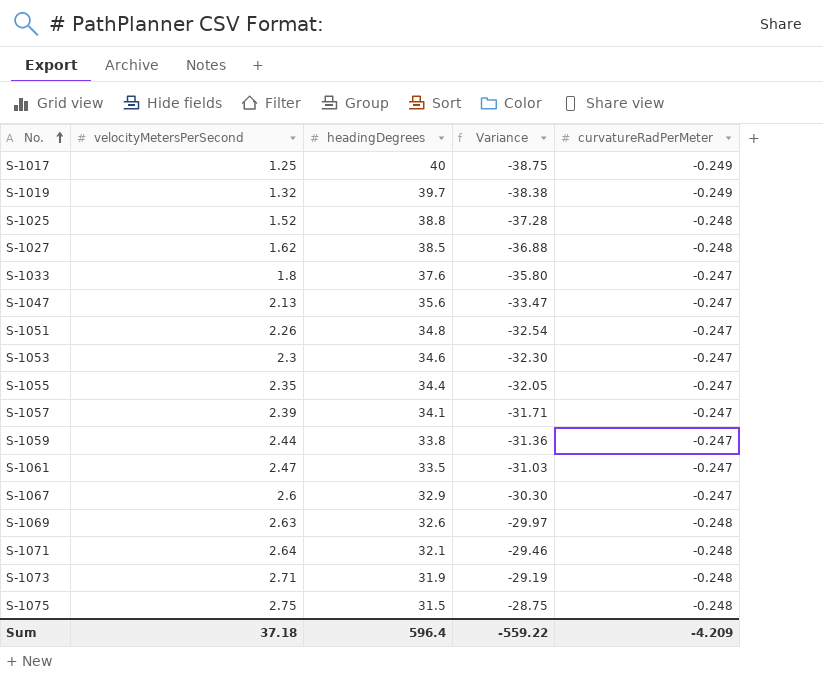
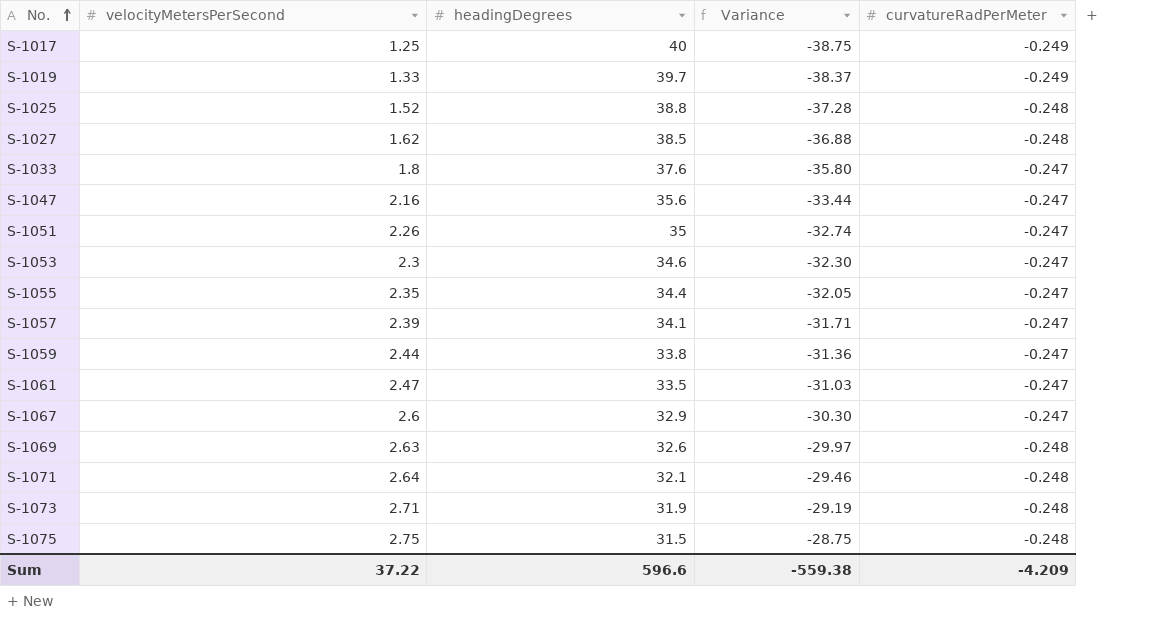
S-1019 | velocityMetersPerSecond: 1.32 -> 1.33
S-1019 | Variance: -38.38 -> -38.37
S-1047 | velocityMetersPerSecond: 2.13 -> 2.16
S-1047 | Variance: -33.47 -> -33.44
S-1051 | headingDegrees: 34.8 -> 35
S-1051 | Variance: -32.54 -> -32.74
Sum | velocityMetersPerSecond: 37.18 -> 37.22
Sum | headingDegrees: 596.4 -> 596.6
Sum | Variance: -559.22 -> -559.38

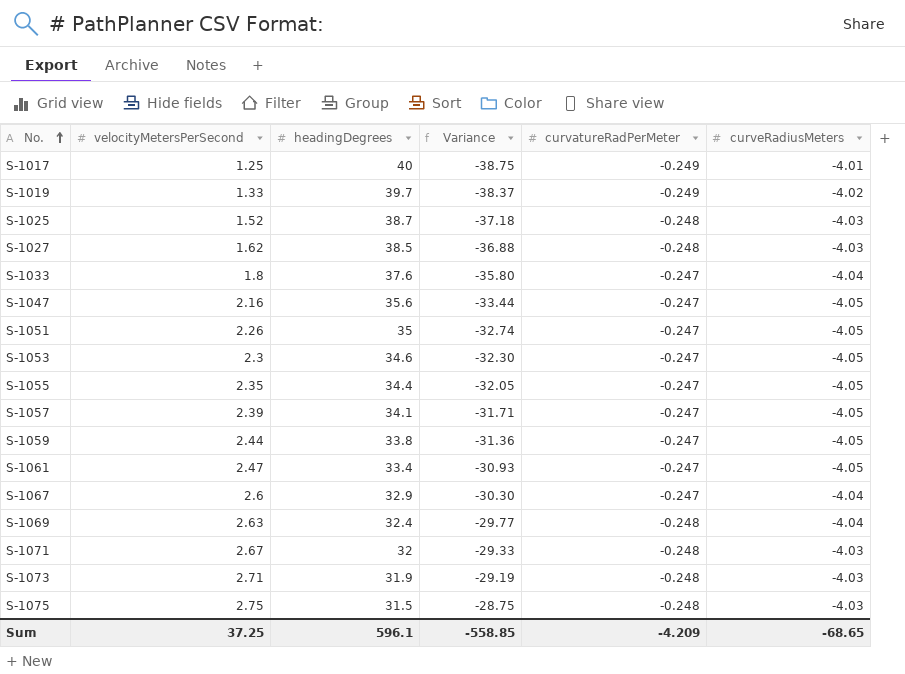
column curveRadiusMeters | position: none -> 6
S-1025 | headingDegrees: 38.8 -> 38.7
S-1025 | Variance: -37.28 -> -37.18
S-1061 | headingDegrees: 33.5 -> 33.4
S-1061 | Variance: -31.03 -> -30.93
S-1069 | headingDegrees: 32.6 -> 32.4
S-1069 | Variance: -29.97 -> -29.77
S-1071 | velocityMetersPerSecond: 2.64 -> 2.67
S-1071 | headingDegrees: 32.1 -> 32
S-1071 | Variance: -29.46 -> -29.33
Sum | velocityMetersPerSecond: 37.22 -> 37.25
Sum | headingDegrees: 596.6 -> 596.1
Sum | Variance: -559.38 -> -558.85

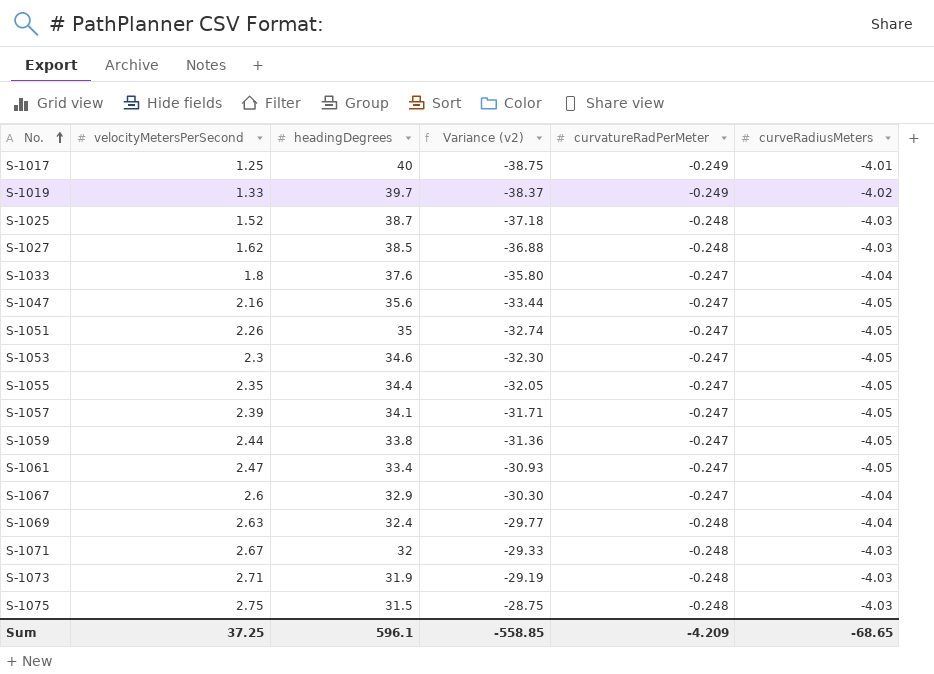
column name: Variance -> Variance (v2)

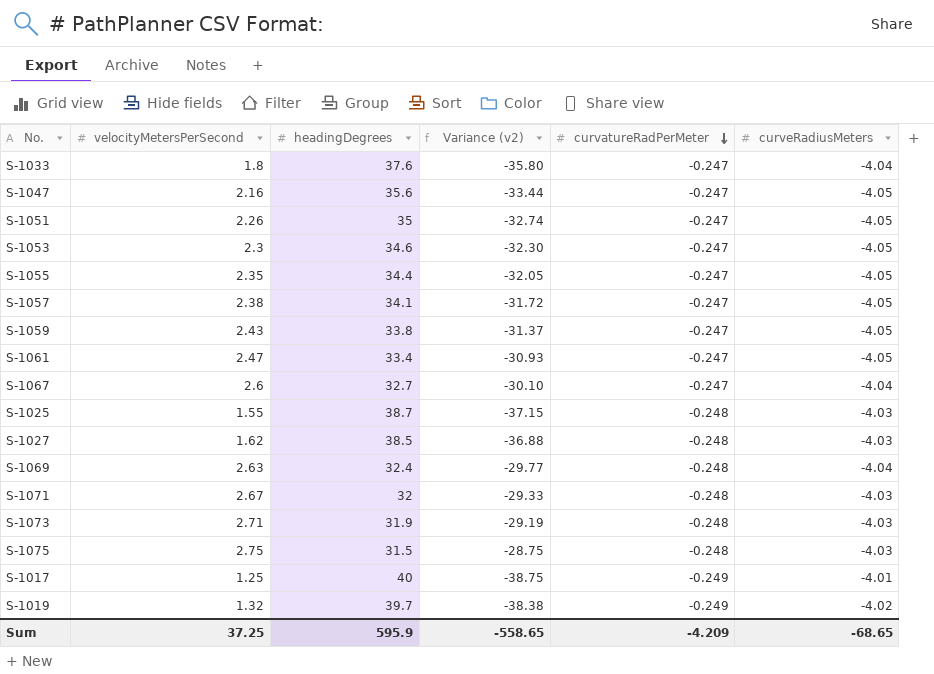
row order: No. ascending -> curvatureRadPerMeter descending
S-1057 | velocityMetersPerSecond: 2.39 -> 2.38
S-1057 | Variance (v2): -31.71 -> -31.72
S-1059 | velocityMetersPerSecond: 2.44 -> 2.43
S-1059 | Variance (v2): -31.36 -> -31.37
S-1067 | headingDegrees: 32.9 -> 32.7
S-1067 | Variance (v2): -30.30 -> -30.10
S-1025 | velocityMetersPerSecond: 1.52 -> 1.55
S-1025 | Variance (v2): -37.18 -> -37.15
S-1019 | velocityMetersPerSecond: 1.33 -> 1.32
S-1019 | Variance (v2): -38.37 -> -38.38
Sum | headingDegrees: 596.1 -> 595.9
Sum | Variance (v2): -558.85 -> -558.65

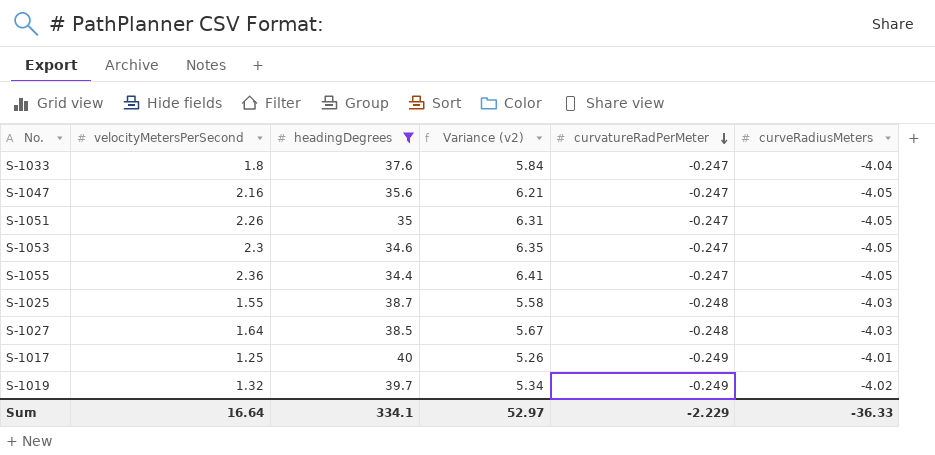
filter: none -> headingDegrees >= 34.4
column Variance (v2) | formula: [velocityMetersPerSecond] - [headingDegrees] -> [velocityMetersPerSecond] - [curveRadiusMeters]
S-1055 | velocityMetersPerSecond: 2.35 -> 2.36
S-1027 | velocityMetersPerSecond: 1.62 -> 1.64
Sum | velocityMetersPerSecond: 37.25 -> 16.64
Sum | headingDegrees: 595.9 -> 334.1
Sum | Variance (v2): -558.65 -> 52.97
Sum | curvatureRadPerMeter: -4.209 -> -2.229
Sum | curveRadiusMeters: -68.65 -> -36.33

